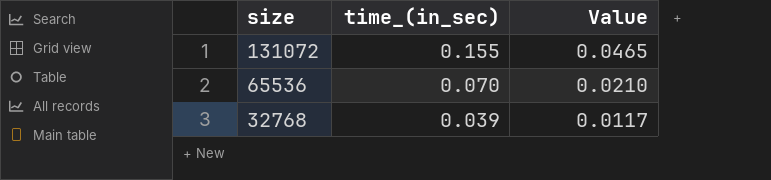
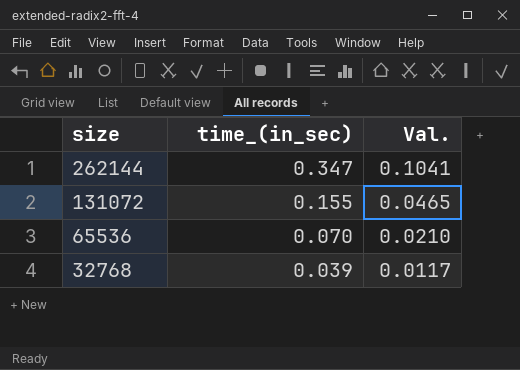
column name: Value -> Val.
row 262144: none -> 0.347 | 0.1041

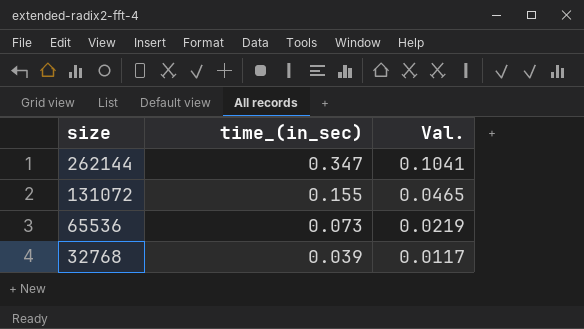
65536 | time_(in_sec): 0.070 -> 0.073
65536 | Val.: 0.0210 -> 0.0219

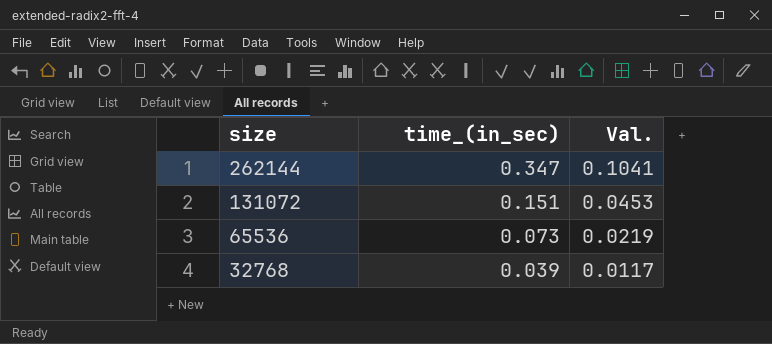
131072 | time_(in_sec): 0.155 -> 0.151
131072 | Val.: 0.0465 -> 0.0453

